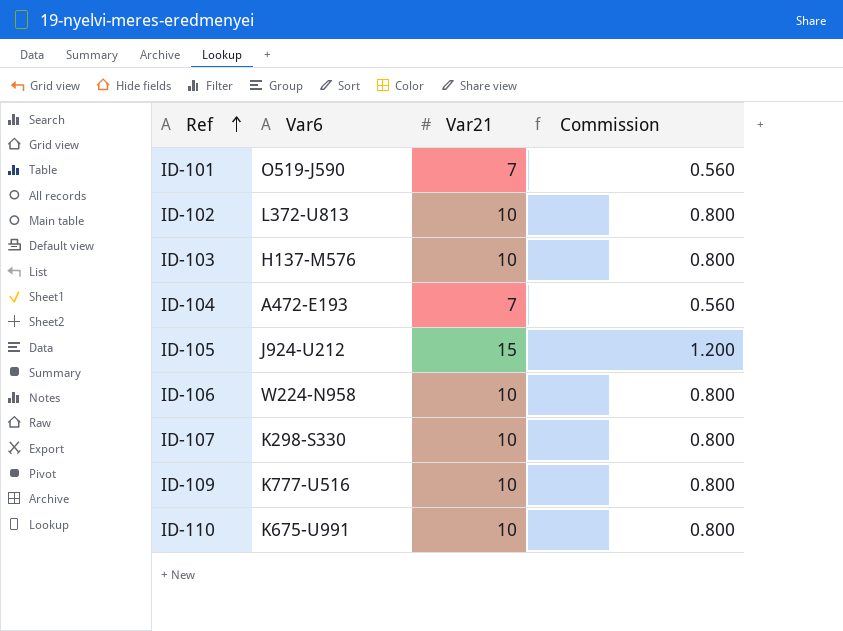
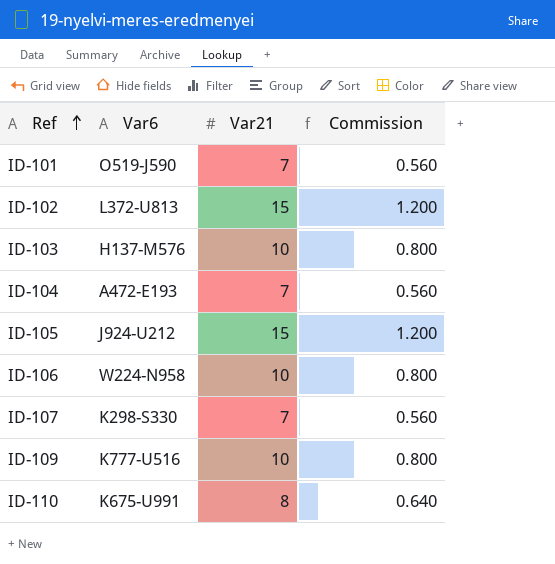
ID-102 | Var21: 10 -> 15
ID-102 | Commission: 0.800 -> 1.200
ID-107 | Var21: 10 -> 7
ID-107 | Commission: 0.800 -> 0.560
ID-110 | Var21: 10 -> 8
ID-110 | Commission: 0.800 -> 0.640

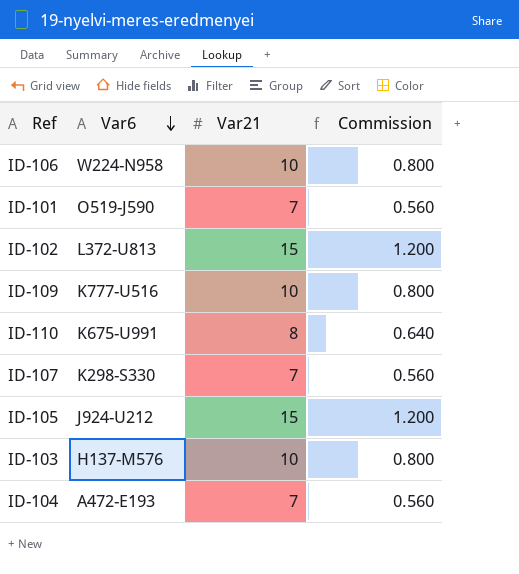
row order: Ref ascending -> Var6 descending

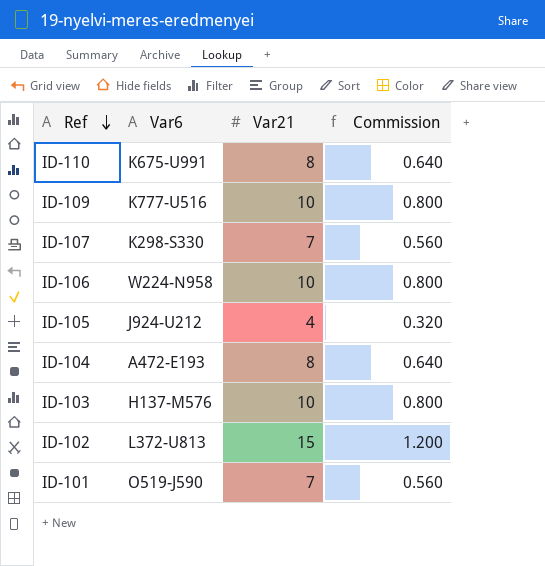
row order: Var6 descending -> Ref descending
ID-105 | Var21: 15 -> 4
ID-105 | Commission: 1.200 -> 0.320
ID-104 | Var21: 7 -> 8
ID-104 | Commission: 0.560 -> 0.640

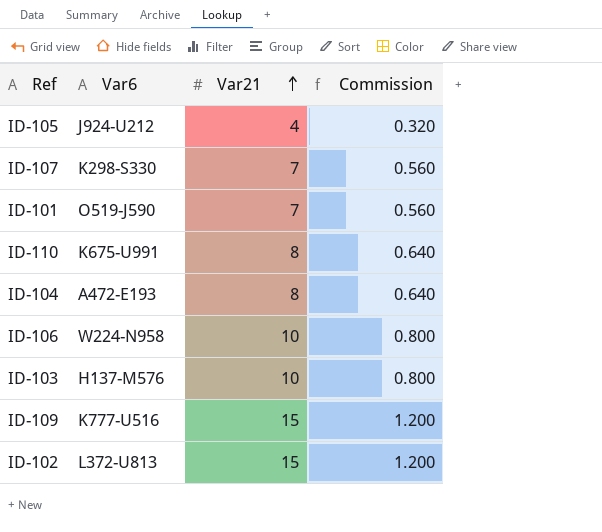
row order: Ref descending -> Var21 ascending
ID-109 | Var21: 10 -> 15
ID-109 | Commission: 0.800 -> 1.200

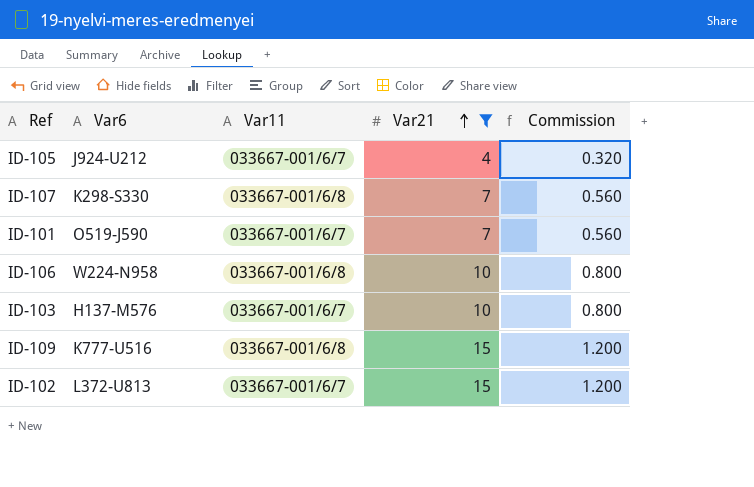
filter: none -> Var21 != 8
column Var11 | position: none -> 3

